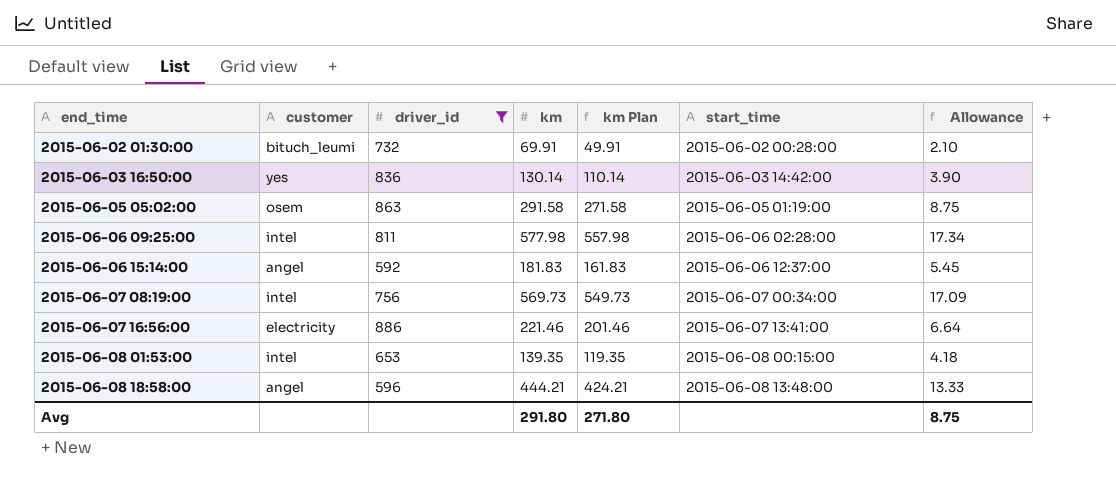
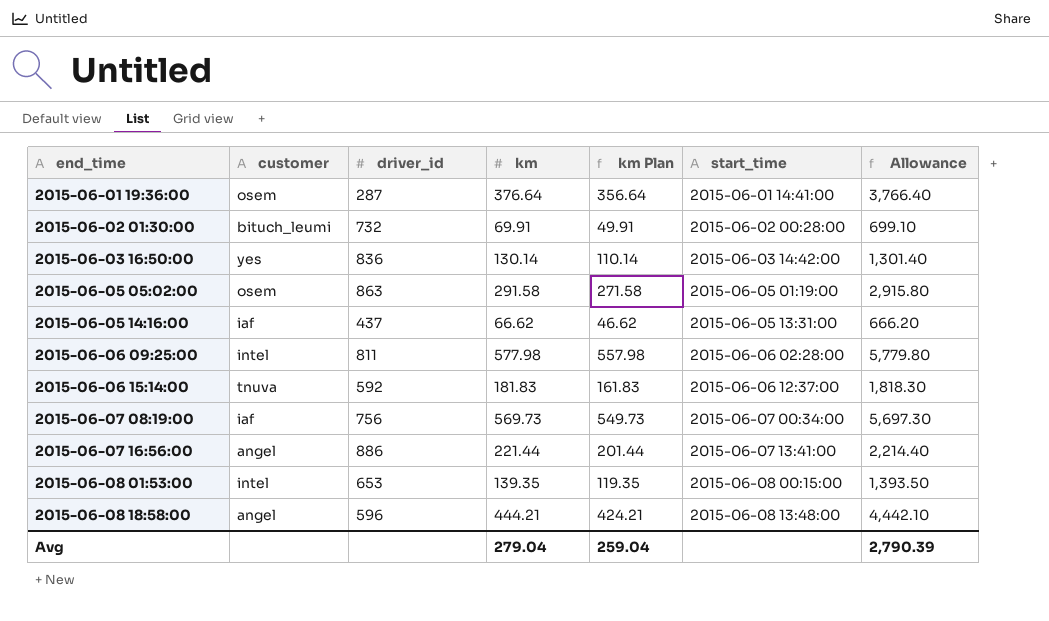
filter: driver_id >= 592 -> none
column Allowance | formula: [km] * 0.03 -> [km] * 10
2015-06-06 15:14:00 | customer: angel -> tnuva
2015-06-07 08:19:00 | customer: intel -> iaf
2015-06-07 16:56:00 | customer: electricity -> angel
2015-06-07 16:56:00 | km: 221.46 -> 221.44
2015-06-07 16:56:00 | km Plan: 201.46 -> 201.44
Avg | km: 291.80 -> 279.04
Avg | km Plan: 271.80 -> 259.04
Avg | Allowance: 8.75 -> 2,790.39

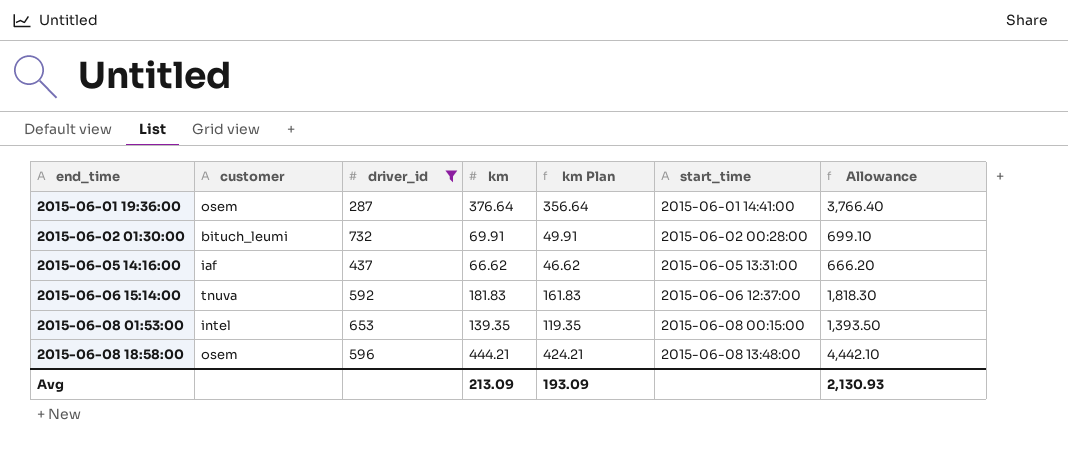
filter: none -> driver_id <= 732
2015-06-08 18:58:00 | customer: angel -> osem
Avg | km: 279.04 -> 213.09
Avg | km Plan: 259.04 -> 193.09
Avg | Allowance: 2,790.39 -> 2,130.93

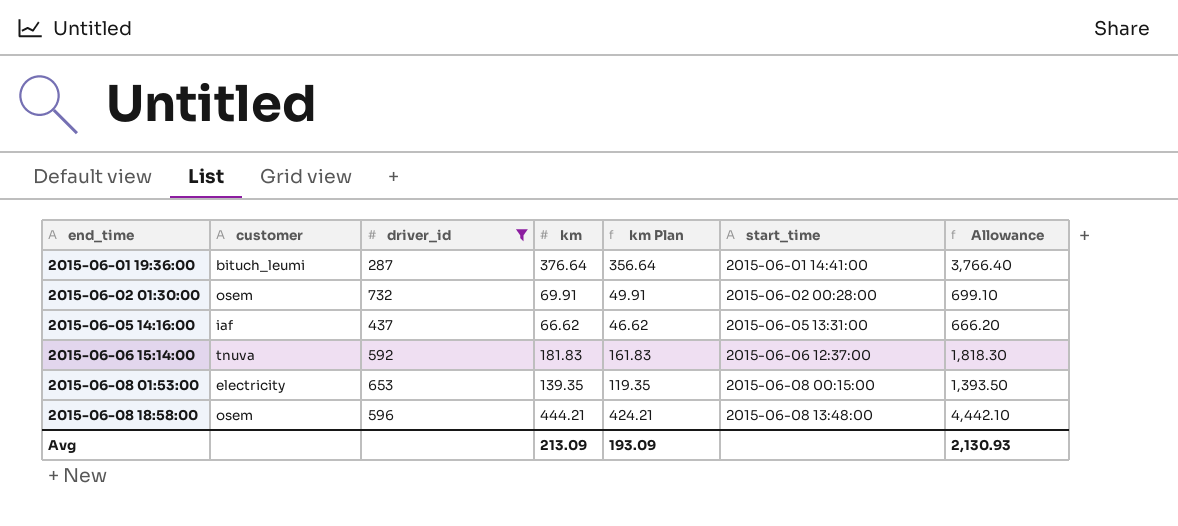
2015-06-01 19:36:00 | customer: osem -> bituch_leumi
2015-06-02 01:30:00 | customer: bituch_leumi -> osem
2015-06-08 01:53:00 | customer: intel -> electricity

